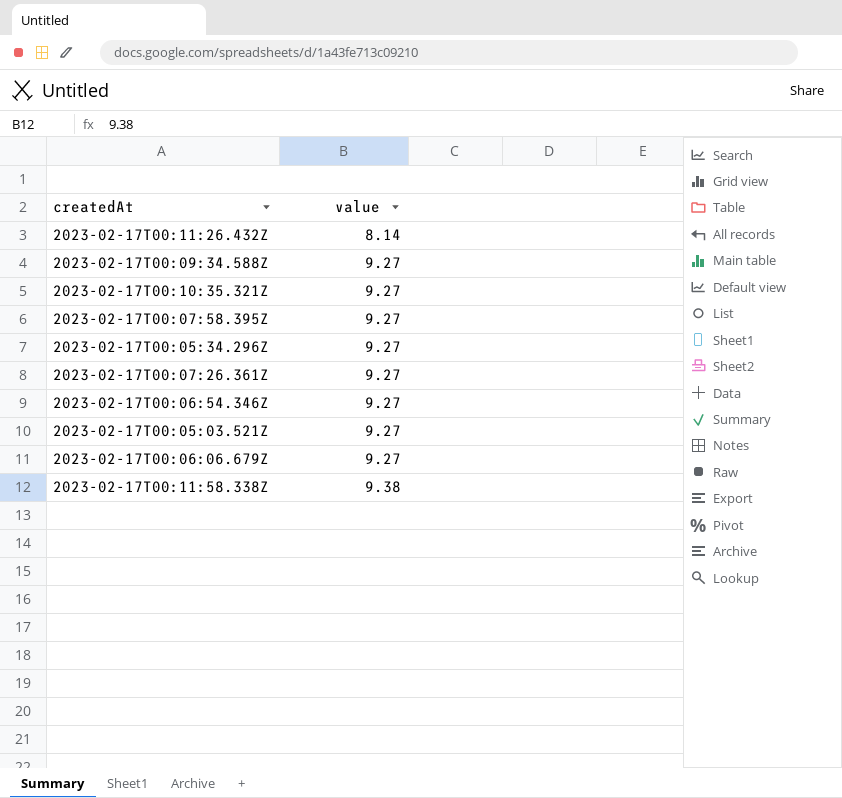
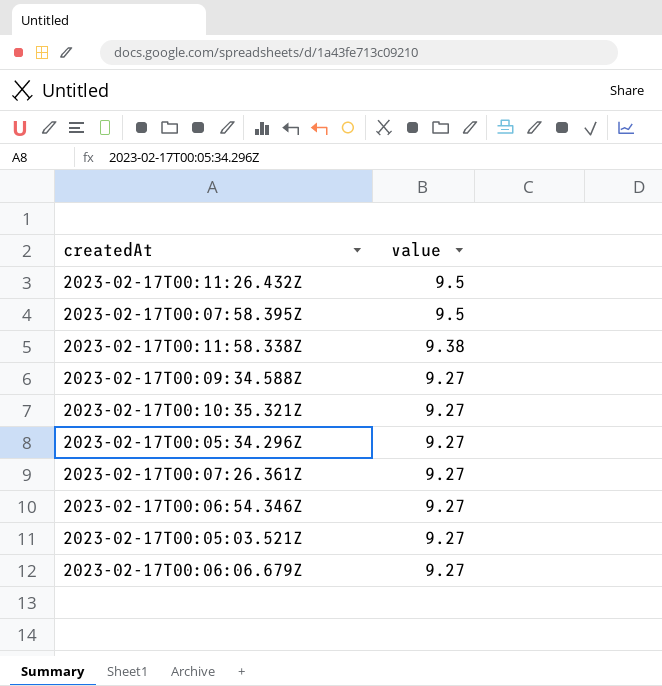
row order: value ascending -> value descending
2023-02-17T00:11:26.432Z | value: 8.14 -> 9.5
2023-02-17T00:07:58.395Z | value: 9.27 -> 9.5

